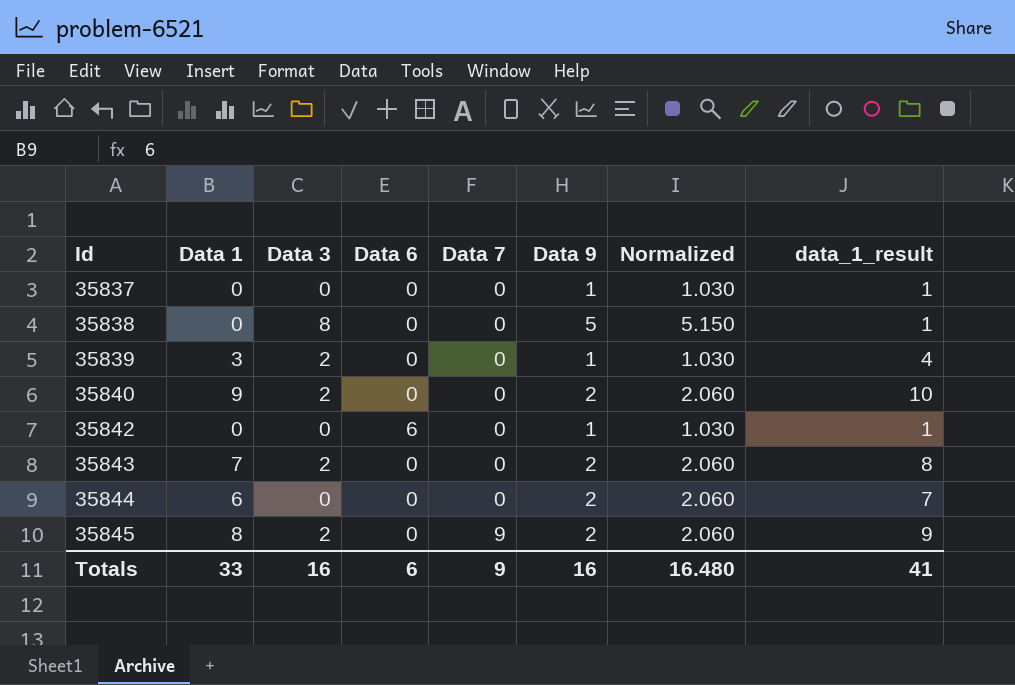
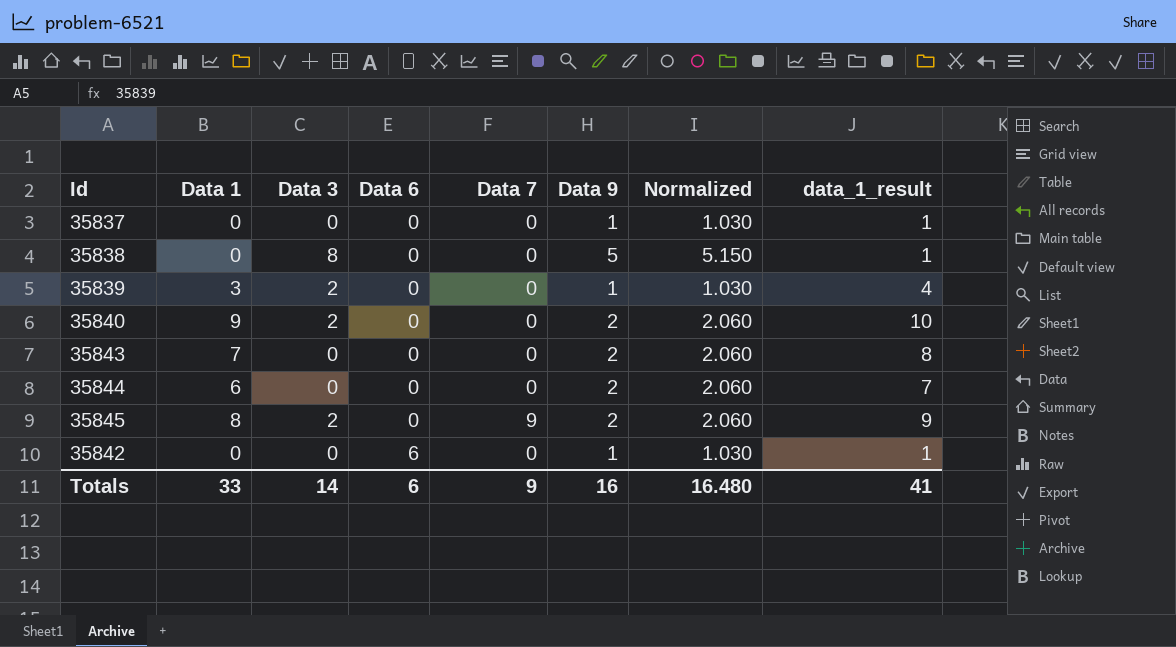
row order: Id ascending -> Data 6 ascending
35843 | Data 3: 2 -> 0
Totals | Data 3: 16 -> 14

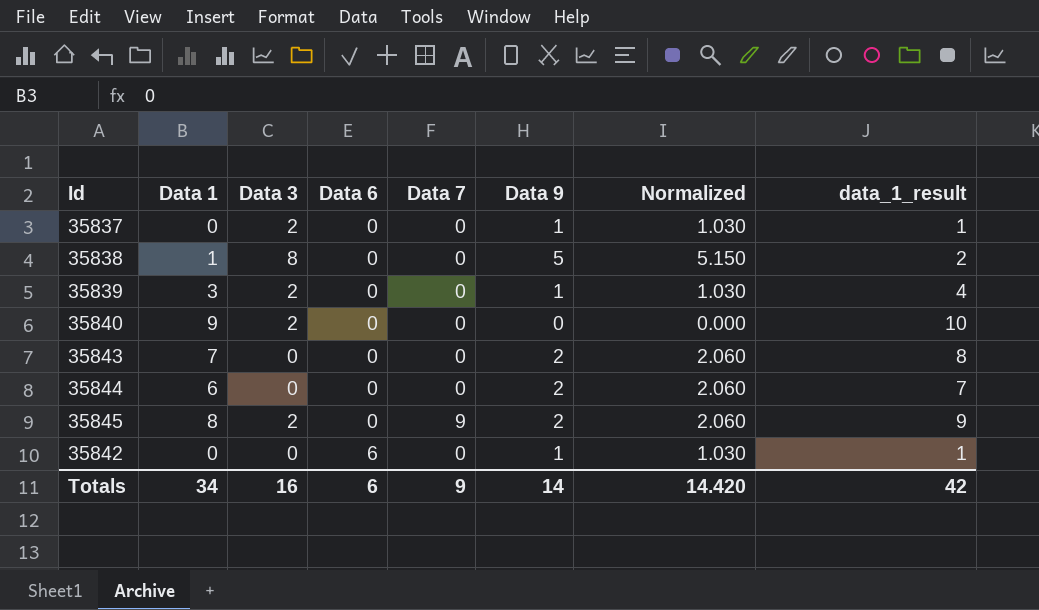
35837 | Data 3: 0 -> 2
35838 | Data 1: 0 -> 1
35838 | data_1_result: 1 -> 2
35840 | Data 9: 2 -> 0
35840 | Normalized: 2.060 -> 0.000
Totals | Data 1: 33 -> 34
Totals | Data 3: 14 -> 16
Totals | Data 9: 16 -> 14
Totals | Normalized: 16.480 -> 14.420
Totals | data_1_result: 41 -> 42

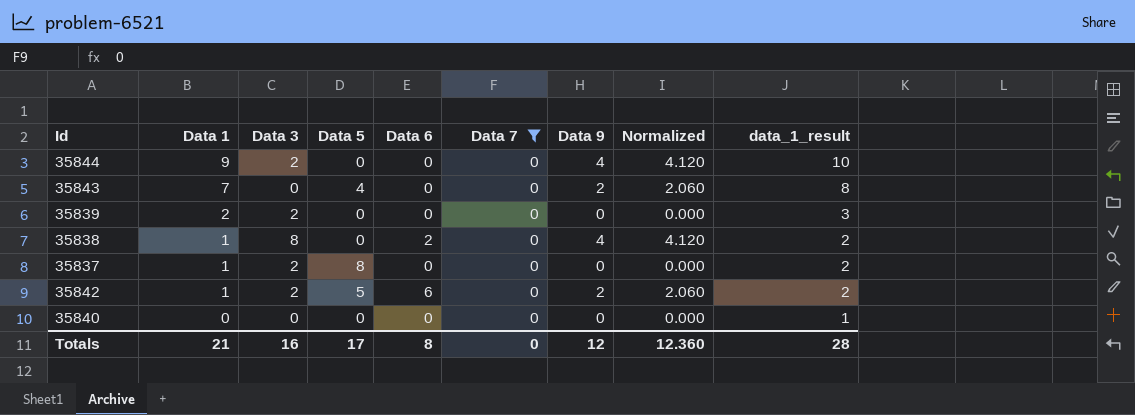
filter: none -> Data 7 = 0
row order: Data 6 ascending -> Data 1 descending
column Data 5 | position: none -> 4
35844 | Data 1: 6 -> 9
35844 | Data 3: 0 -> 2
35844 | Data 9: 2 -> 4
35844 | Normalized: 2.060 -> 4.120
35844 | data_1_result: 7 -> 10
35839 | Data 1: 3 -> 2
35839 | Data 9: 1 -> 0
35839 | Normalized: 1.030 -> 0.000
35839 | data_1_result: 4 -> 3
35838 | Data 6: 0 -> 2
35838 | Data 9: 5 -> 4
35838 | Normalized: 5.150 -> 4.120
35837 | Data 1: 0 -> 1
35837 | Data 9: 1 -> 0
35837 | Normalized: 1.030 -> 0.000
35837 | data_1_result: 1 -> 2
35842 | Data 1: 0 -> 1
35842 | Data 3: 0 -> 2
35842 | Data 9: 1 -> 2
35842 | Normalized: 1.030 -> 2.060
35842 | data_1_result: 1 -> 2
35840 | Data 1: 9 -> 0
35840 | Data 3: 2 -> 0
35840 | data_1_result: 10 -> 1
Totals | Data 1: 34 -> 21
Totals | Data 6: 6 -> 8
Totals | Data 7: 9 -> 0
Totals | Data 9: 14 -> 12
Totals | Normalized: 14.420 -> 12.360
Totals | data_1_result: 42 -> 28

